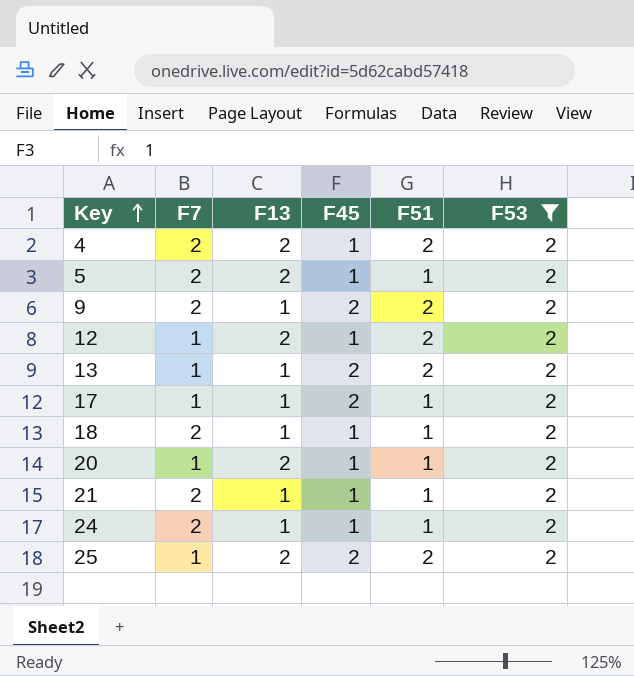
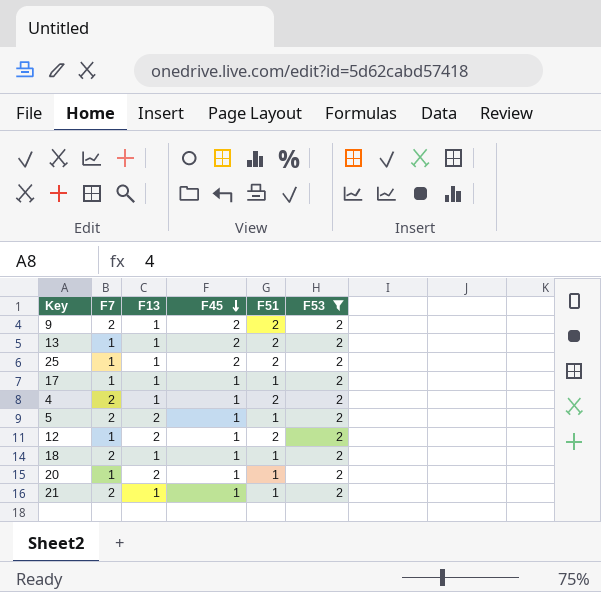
row order: Key ascending -> F45 descending
row 24: 2 | 1 | 1 | 1 | 2 -> none
25 | F13: 2 -> 1
17 | F45: 2 -> 1
4 | F13: 2 -> 1

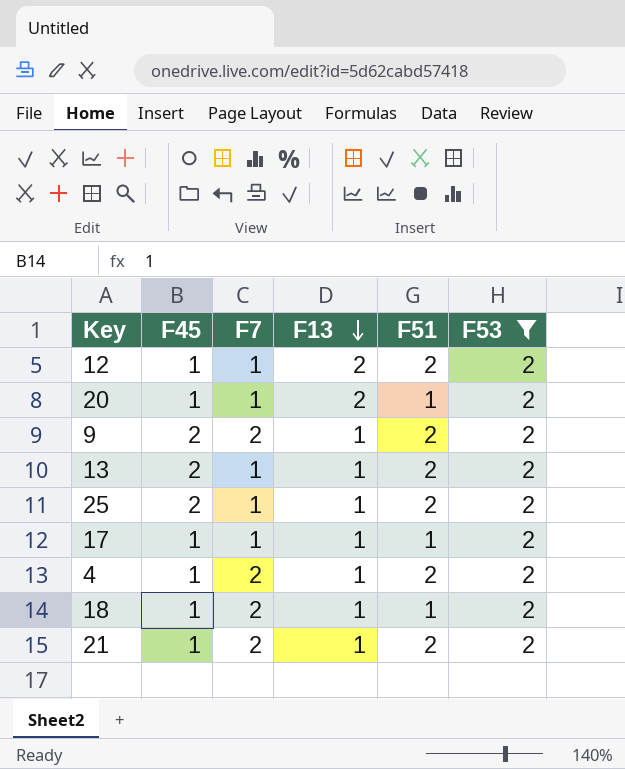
row order: F45 descending -> F13 descending
column F45 | position: 4 -> 2
row 5: 2 | 2 | 1 | 1 | 2 -> none
21 | F51: 1 -> 2

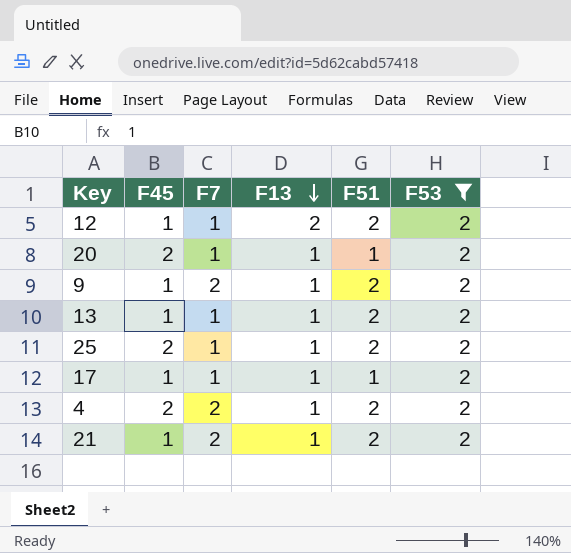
row 18: 1 | 2 | 1 | 1 | 2 -> none
20 | F45: 1 -> 2
20 | F13: 2 -> 1
9 | F45: 2 -> 1
13 | F45: 2 -> 1
4 | F45: 1 -> 2

